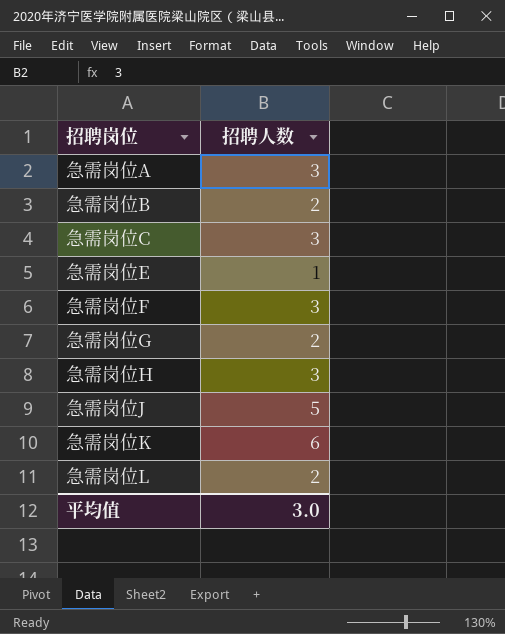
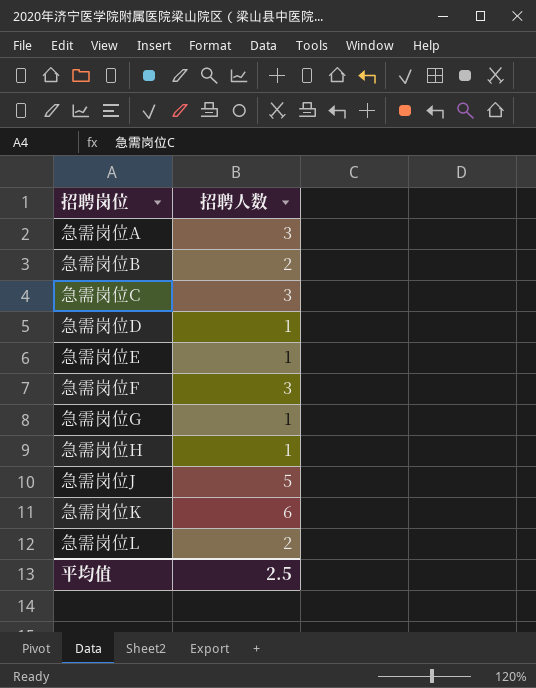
row 急需岗位D: none -> 1
急需岗位G | 招聘人数: 2 -> 1
急需岗位H | 招聘人数: 3 -> 1
平均值 | 招聘人数: 3.0 -> 2.5

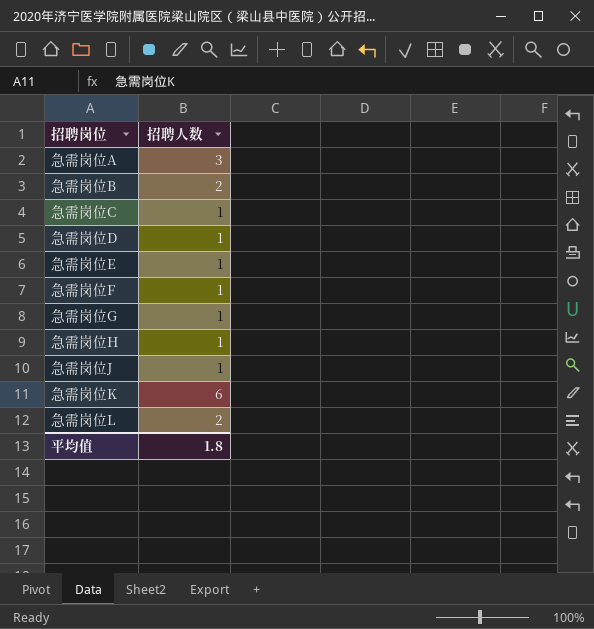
急需岗位C | 招聘人数: 3 -> 1
急需岗位F | 招聘人数: 3 -> 1
急需岗位J | 招聘人数: 5 -> 1
平均值 | 招聘人数: 2.5 -> 1.8

